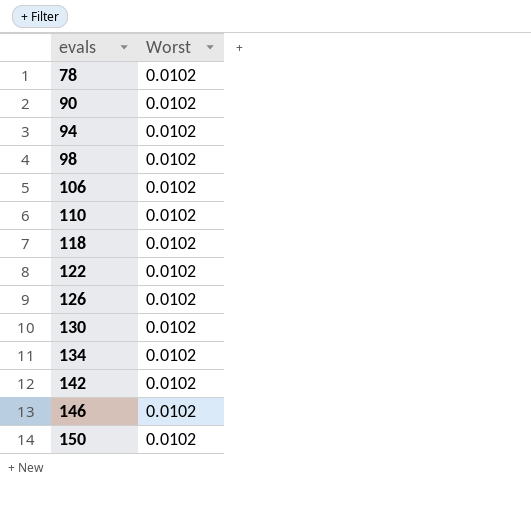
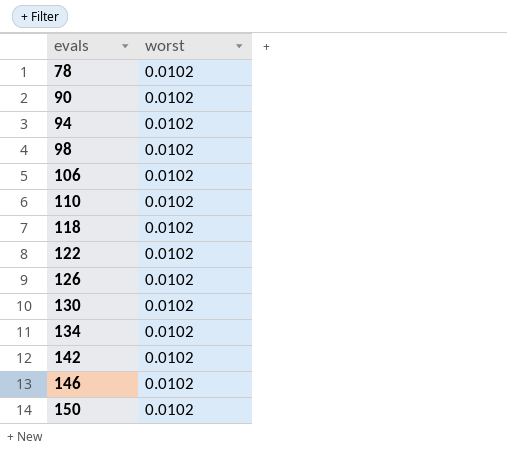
column name: Worst -> worst

